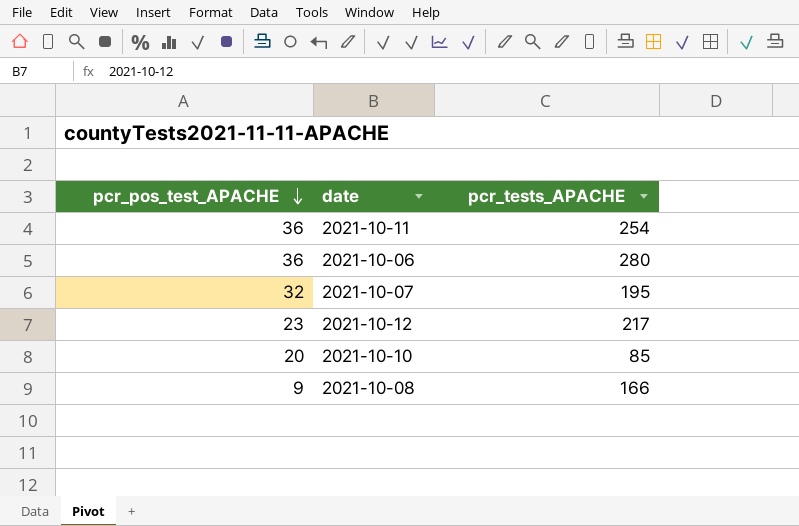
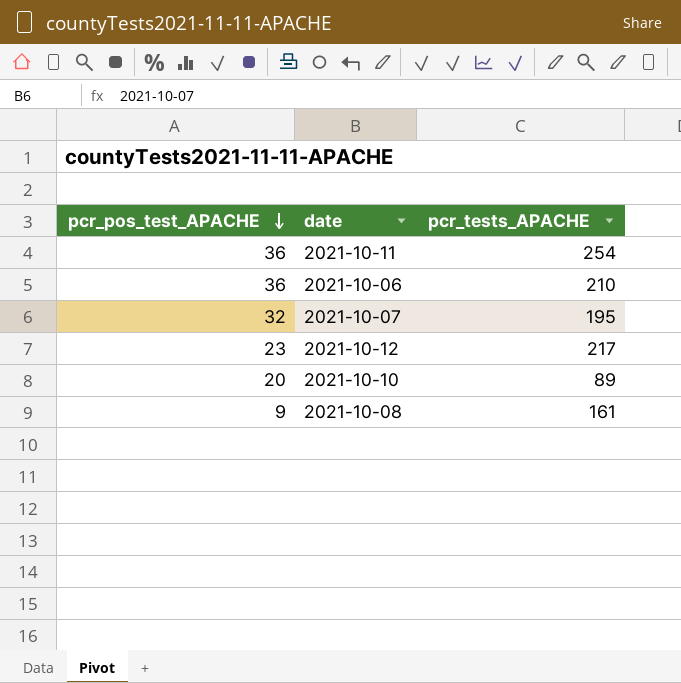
2021-10-06 | pcr_tests_APACHE: 280 -> 210
2021-10-10 | pcr_tests_APACHE: 85 -> 89
2021-10-08 | pcr_tests_APACHE: 166 -> 161

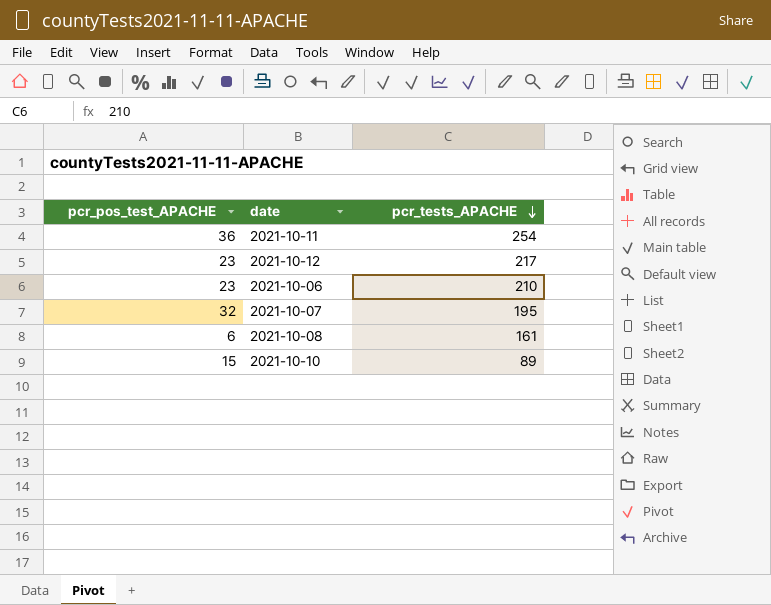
row order: pcr_pos_test_APACHE descending -> pcr_tests_APACHE descending
2021-10-06 | pcr_pos_test_APACHE: 36 -> 23
2021-10-08 | pcr_pos_test_APACHE: 9 -> 6
2021-10-10 | pcr_pos_test_APACHE: 20 -> 15

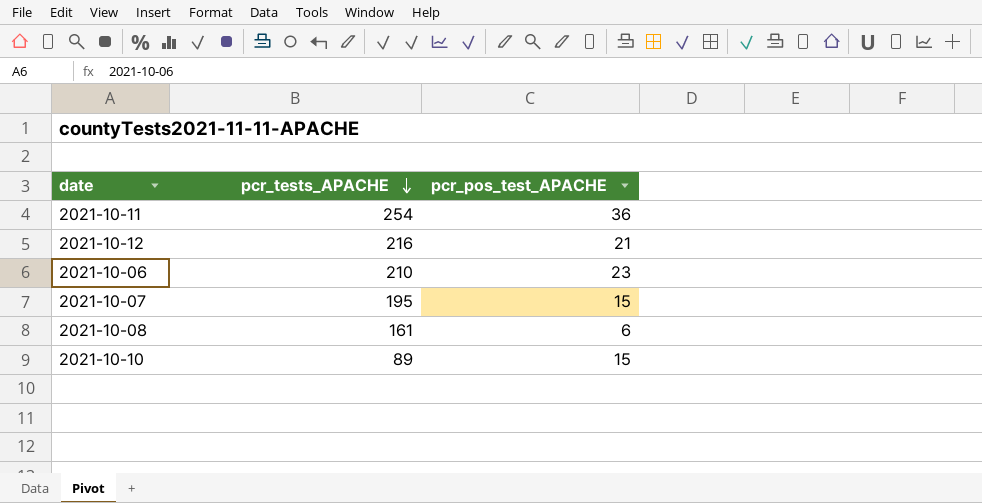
column pcr_pos_test_APACHE | position: 1 -> 3
2021-10-12 | pcr_tests_APACHE: 217 -> 216
2021-10-12 | pcr_pos_test_APACHE: 23 -> 21
2021-10-07 | pcr_pos_test_APACHE: 32 -> 15

